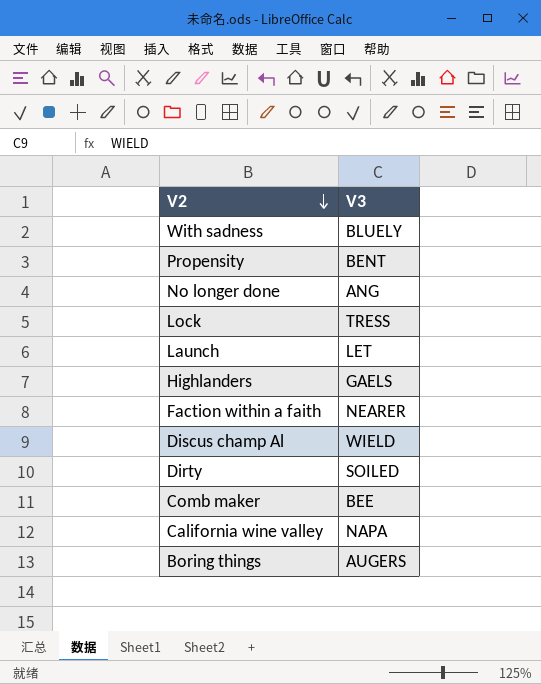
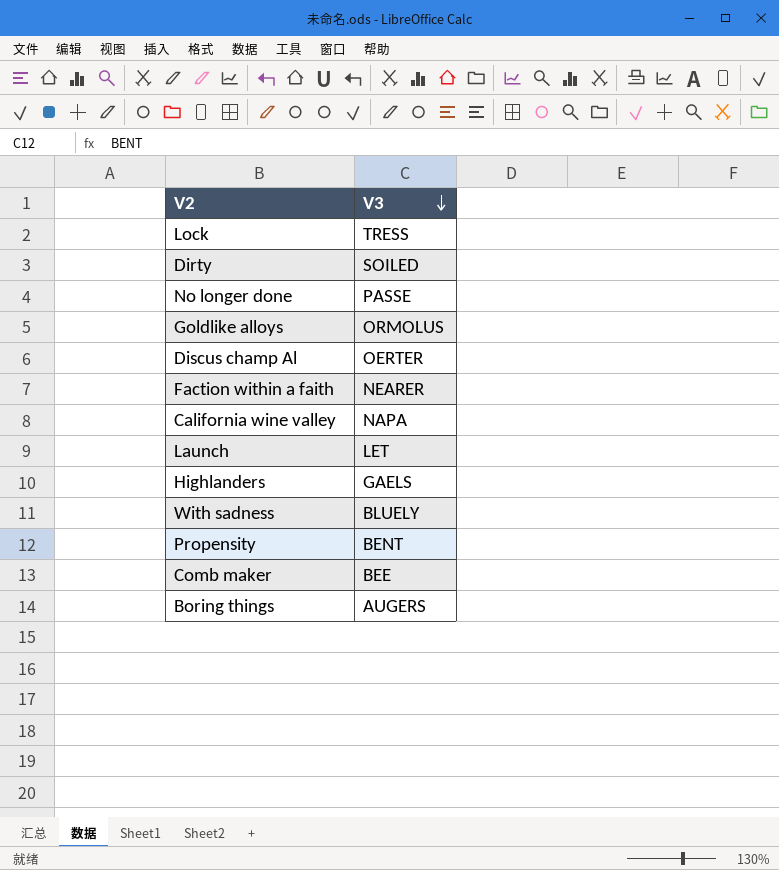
row order: V2 descending -> V3 descending
No longer done | V3: ANG -> PASSE
row Goldlike alloys: none -> ORMOLUS
Discus champ Al | V3: WIELD -> OERTER

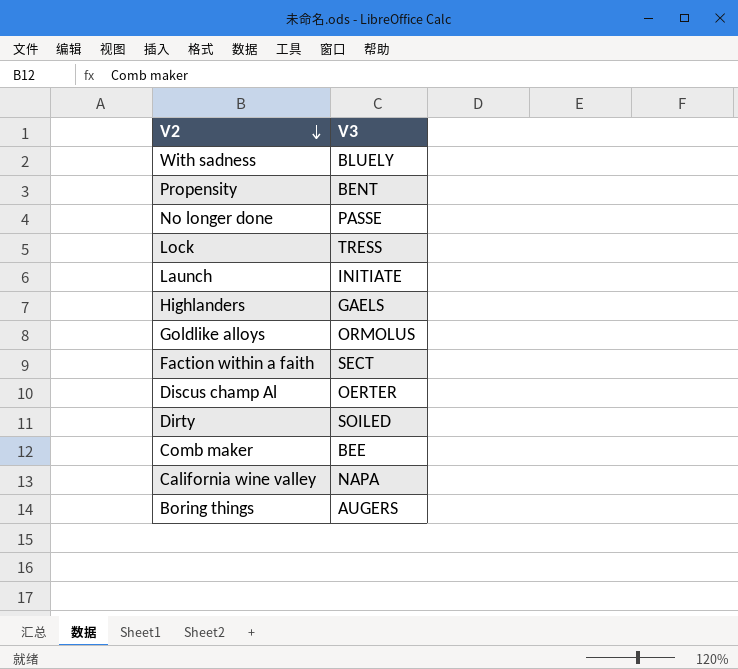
row order: V3 descending -> V2 descending
Launch | V3: LET -> INITIATE
Faction within a faith | V3: NEARER -> SECT

